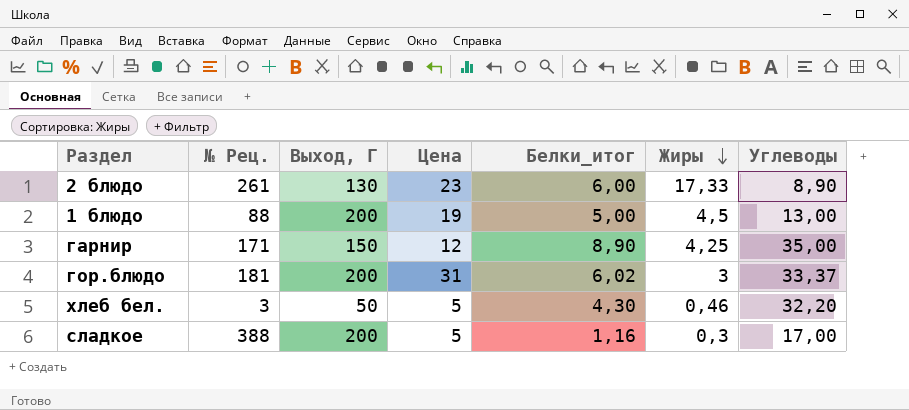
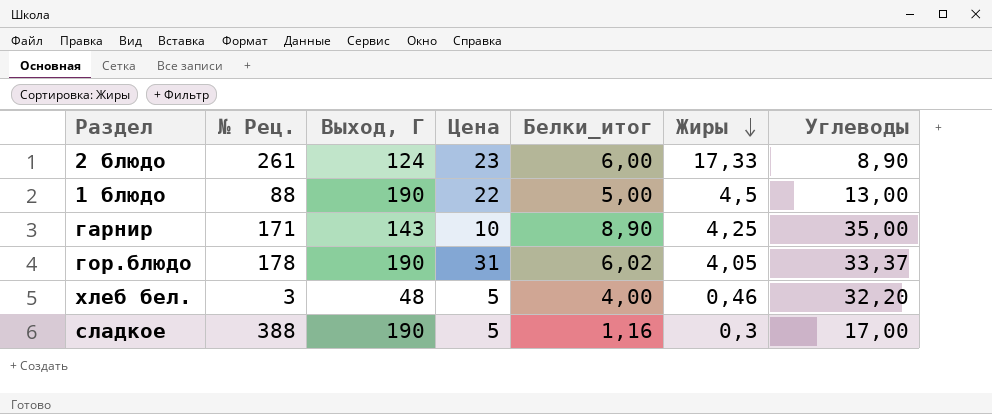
2 блюдо | Выход, Г: 130 -> 124
1 блюдо | Выход, Г: 200 -> 190
1 блюдо | Цена: 19 -> 22
гарнир | Выход, Г: 150 -> 143
гарнир | Цена: 12 -> 10
гор.блюдо | № Рец.: 181 -> 178
гор.блюдо | Выход, Г: 200 -> 190
гор.блюдо | Жиры: 3 -> 4,05
хлеб бел. | Выход, Г: 50 -> 48
хлеб бел. | Белки_итог: 4,30 -> 4,00
сладкое | Выход, Г: 200 -> 190

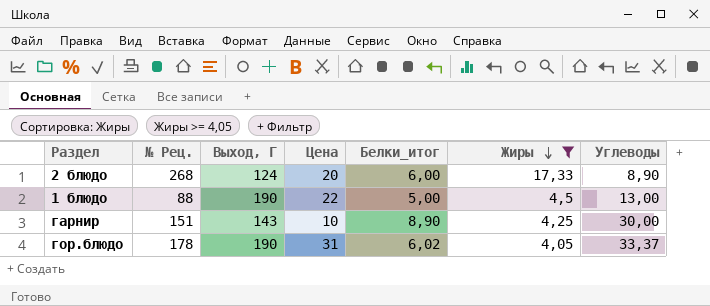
filter: none -> Жиры >= 4,05
2 блюдо | № Рец.: 261 -> 268
2 блюдо | Цена: 23 -> 20
гарнир | № Рец.: 171 -> 151
гарнир | Углеводы: 35,00 -> 30,00

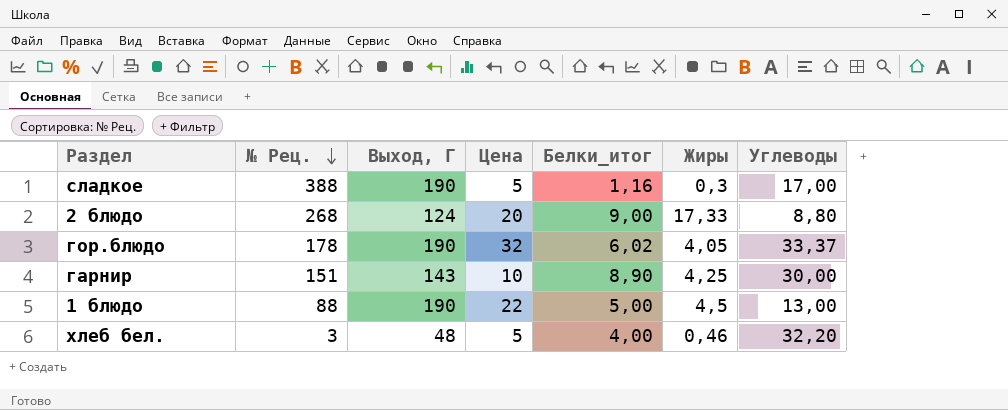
filter: Жиры >= 4,05 -> none
row order: Жиры descending -> № Рец. descending
2 блюдо | Белки_итог: 6,00 -> 9,00
2 блюдо | Углеводы: 8,90 -> 8,80
гор.блюдо | Цена: 31 -> 32

